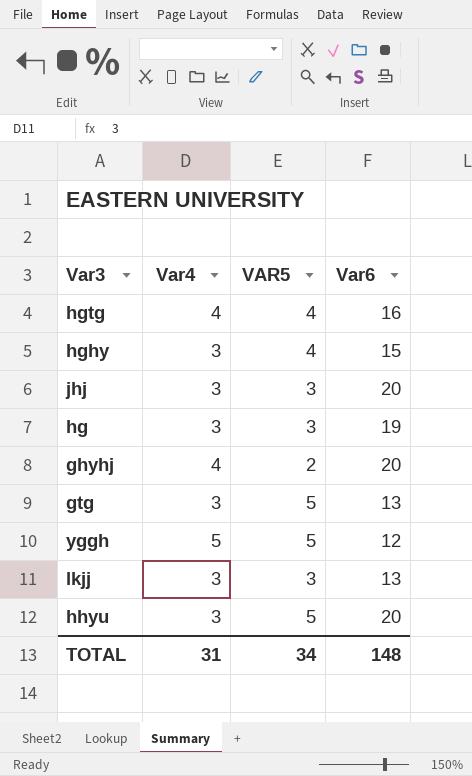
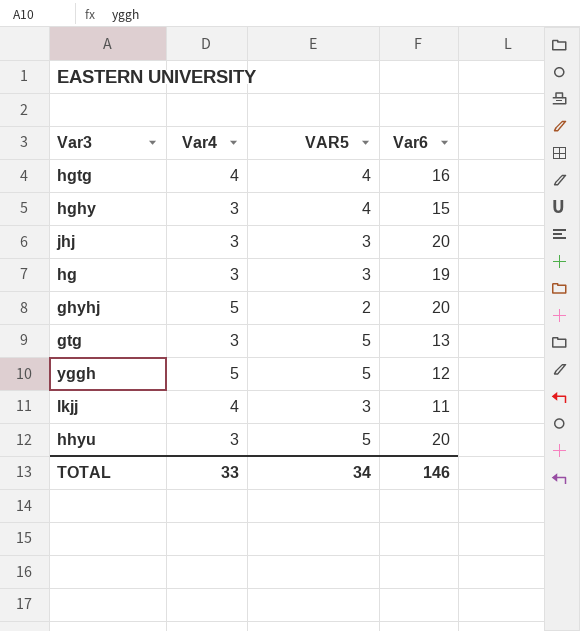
ghyhj | Var4: 4 -> 5
lkjj | Var4: 3 -> 4
lkjj | Var6: 13 -> 11
TOTAL | Var4: 31 -> 33
TOTAL | Var6: 148 -> 146

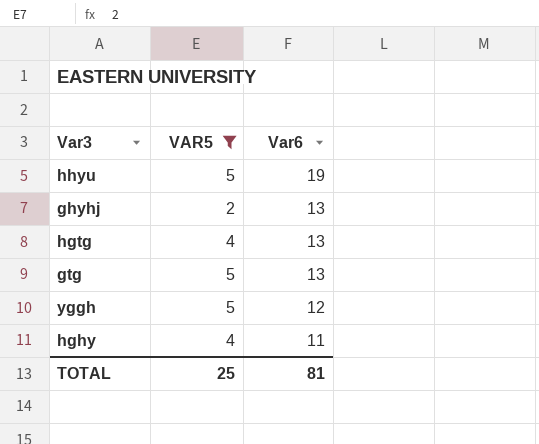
filter: none -> VAR5 != 3
row order: none -> Var6 descending
column Var4 | position: 2 -> none
hhyu | Var6: 20 -> 19
ghyhj | Var6: 20 -> 13
hgtg | Var6: 16 -> 13
hghy | Var6: 15 -> 11
TOTAL | VAR5: 34 -> 25
TOTAL | Var6: 146 -> 81

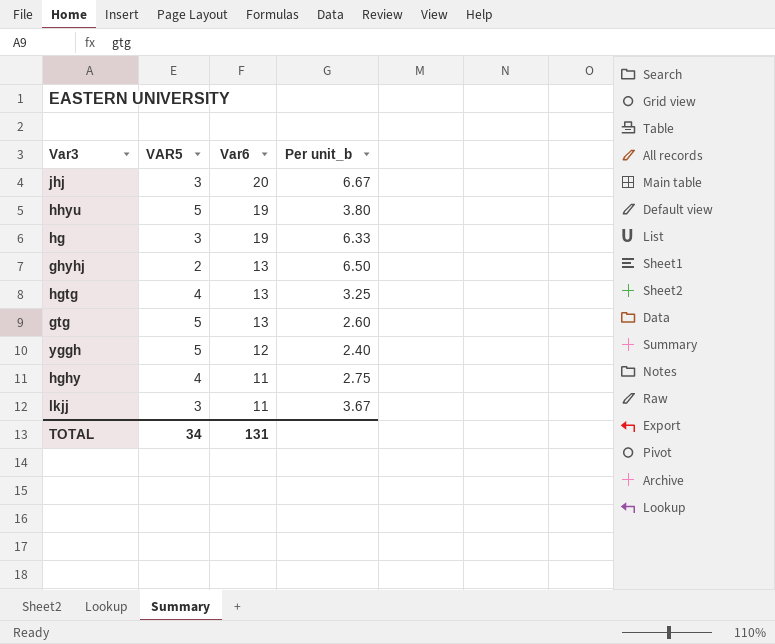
filter: VAR5 != 3 -> none
column Per unit_b | formula: none -> [Var6] / [VAR5]
TOTAL | VAR5: 25 -> 34
TOTAL | Var6: 81 -> 131

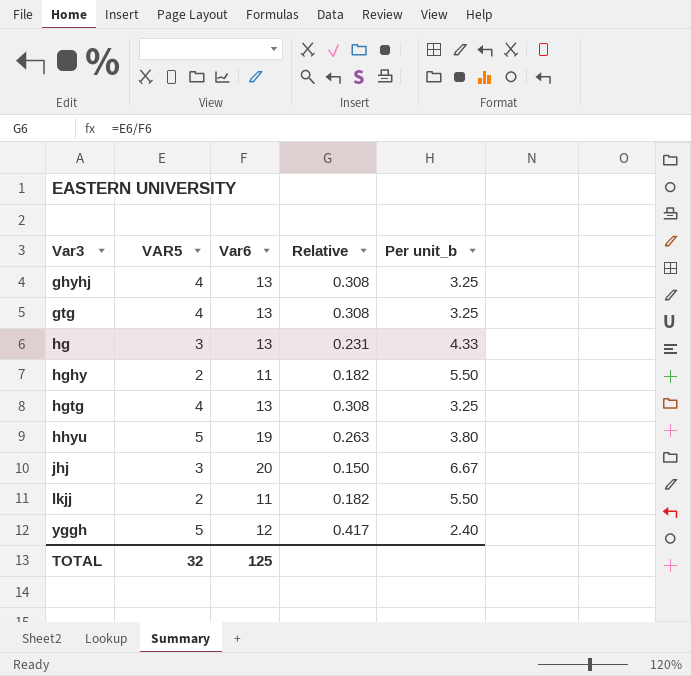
row order: Var6 descending -> Var3 ascending
column Relative | formula: none -> [VAR5] / [Var6]
ghyhj | VAR5: 2 -> 4
ghyhj | Per unit_b: 6.50 -> 3.25
gtg | VAR5: 5 -> 4
gtg | Per unit_b: 2.60 -> 3.25
hg | Var6: 19 -> 13
hg | Per unit_b: 6.33 -> 4.33
hghy | VAR5: 4 -> 2
hghy | Per unit_b: 2.75 -> 5.50
lkjj | VAR5: 3 -> 2
lkjj | Per unit_b: 3.67 -> 5.50
TOTAL | VAR5: 34 -> 32
TOTAL | Var6: 131 -> 125

